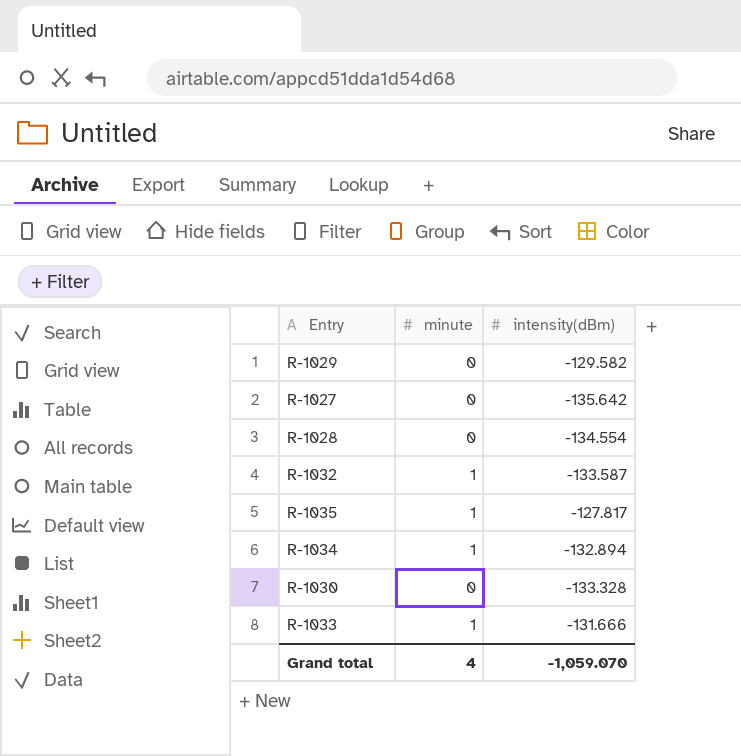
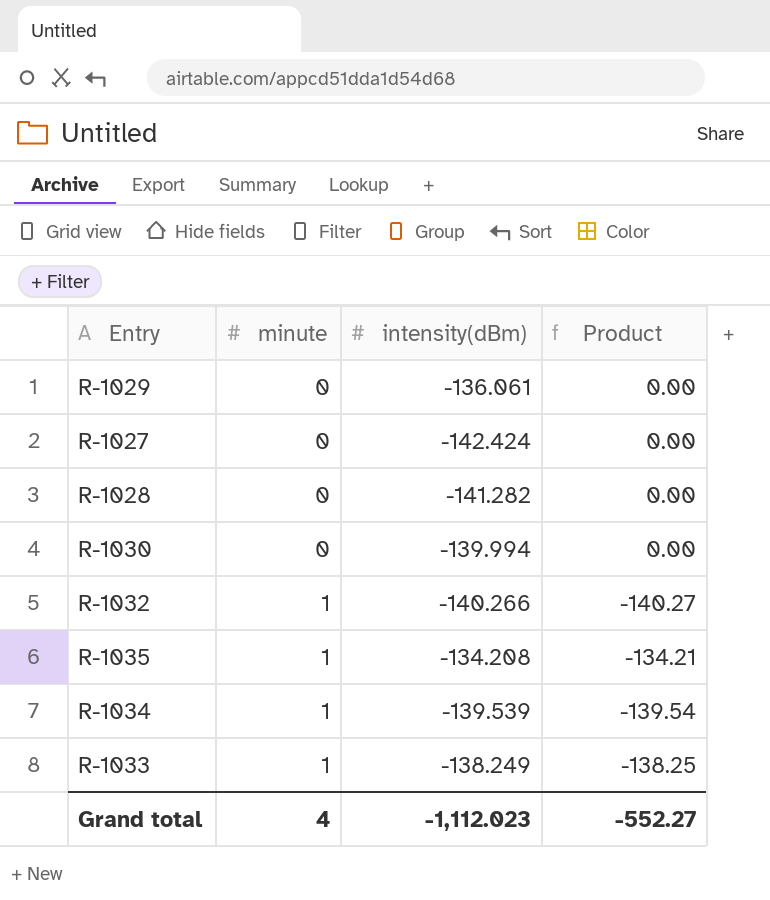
row order: none -> minute ascending
column Product | formula: none -> [minute] * [intensity(dBm)]
R-1029 | intensity(dBm): -129.582 -> -136.061
R-1027 | intensity(dBm): -135.642 -> -142.424
R-1028 | intensity(dBm): -134.554 -> -141.282
R-1030 | intensity(dBm): -133.328 -> -139.994
R-1032 | intensity(dBm): -133.587 -> -140.266
R-1035 | intensity(dBm): -127.817 -> -134.208
R-1034 | intensity(dBm): -132.894 -> -139.539
R-1033 | intensity(dBm): -131.666 -> -138.249
Grand total | intensity(dBm): -1,059.070 -> -1,112.023

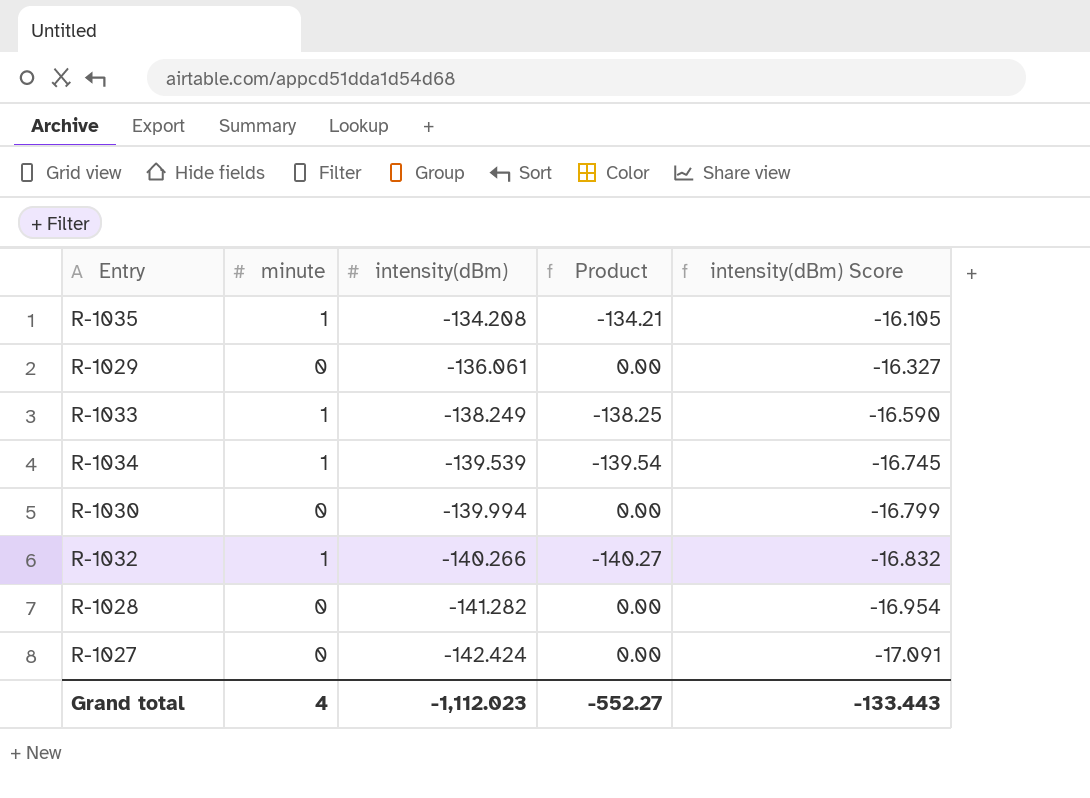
row order: minute ascending -> intensity(dBm) descending
column intensity(dBm) Score | formula: none -> [intensity(dBm)] * 0.12

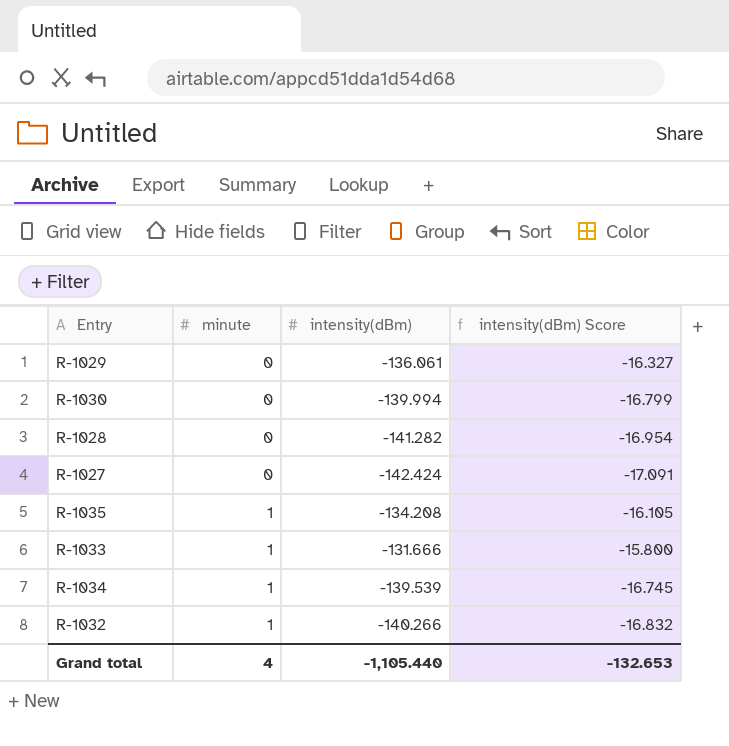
row order: intensity(dBm) descending -> minute ascending
column Product | formula: [minute] * [intensity(dBm)] -> none
R-1033 | intensity(dBm): -138.249 -> -131.666
R-1033 | intensity(dBm) Score: -16.590 -> -15.800
Grand total | intensity(dBm): -1,112.023 -> -1,105.440
Grand total | intensity(dBm) Score: -133.443 -> -132.653

